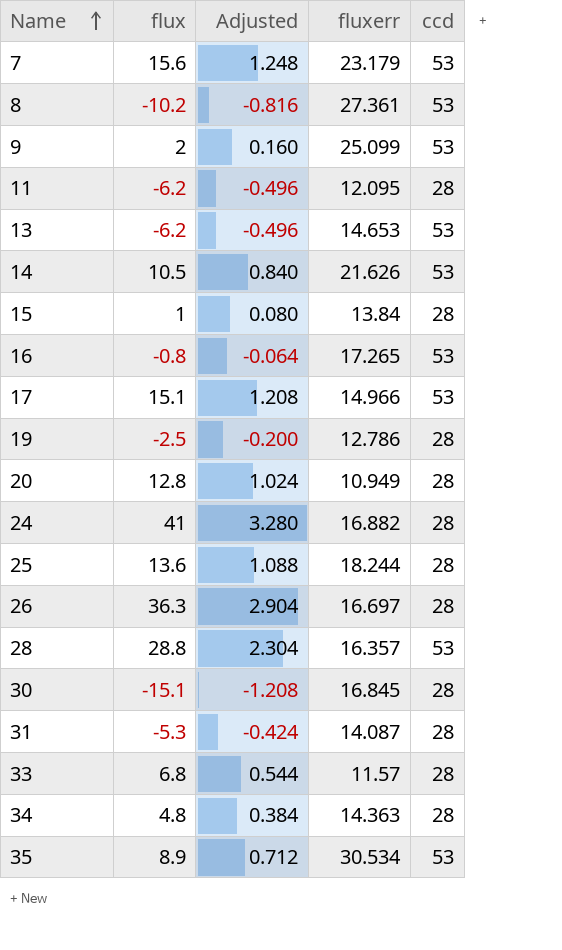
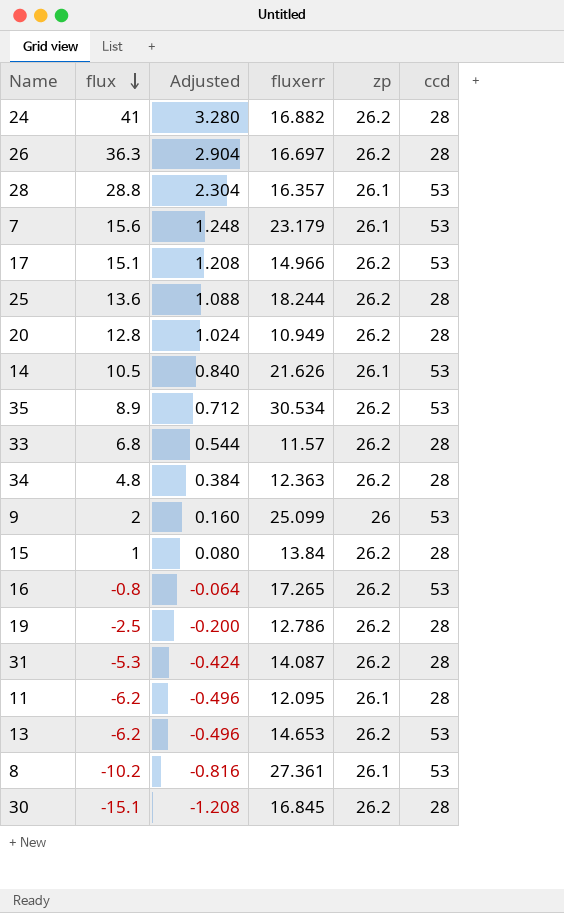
row order: Name ascending -> flux descending
column zp | position: none -> 5
34 | fluxerr: 14.363 -> 12.363

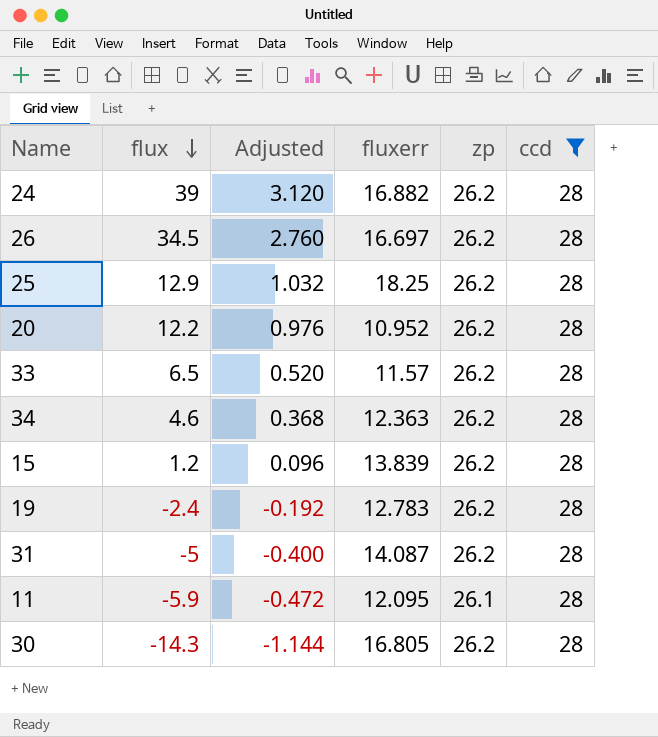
filter: none -> ccd = 28
24 | flux: 41 -> 39
24 | Adjusted: 3.280 -> 3.120
26 | flux: 36.3 -> 34.5
26 | Adjusted: 2.904 -> 2.760
25 | flux: 13.6 -> 12.9
25 | Adjusted: 1.088 -> 1.032
25 | fluxerr: 18.244 -> 18.25
20 | flux: 12.8 -> 12.2
20 | Adjusted: 1.024 -> 0.976
20 | fluxerr: 10.949 -> 10.952
33 | flux: 6.8 -> 6.5
33 | Adjusted: 0.544 -> 0.520
34 | flux: 4.8 -> 4.6
34 | Adjusted: 0.384 -> 0.368
15 | flux: 1 -> 1.2
15 | Adjusted: 0.080 -> 0.096
15 | fluxerr: 13.84 -> 13.839
19 | flux: -2.5 -> -2.4
19 | Adjusted: -0.200 -> -0.192
19 | fluxerr: 12.786 -> 12.783
31 | flux: -5.3 -> -5
31 | Adjusted: -0.424 -> -0.400
11 | flux: -6.2 -> -5.9
11 | Adjusted: -0.496 -> -0.472
30 | flux: -15.1 -> -14.3
30 | Adjusted: -1.208 -> -1.144
30 | fluxerr: 16.845 -> 16.805

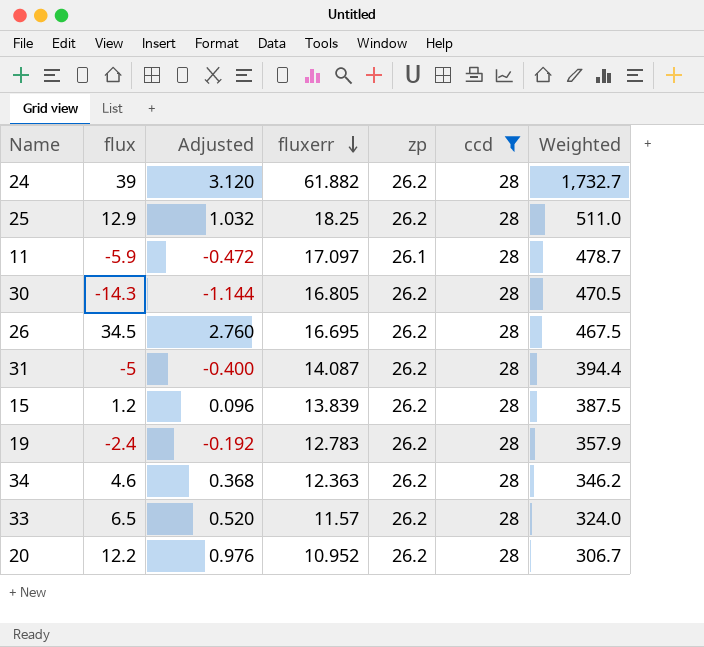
row order: flux descending -> fluxerr descending
column Weighted | formula: none -> [fluxerr] * [ccd]
24 | fluxerr: 16.882 -> 61.882
11 | fluxerr: 12.095 -> 17.097
26 | fluxerr: 16.697 -> 16.695

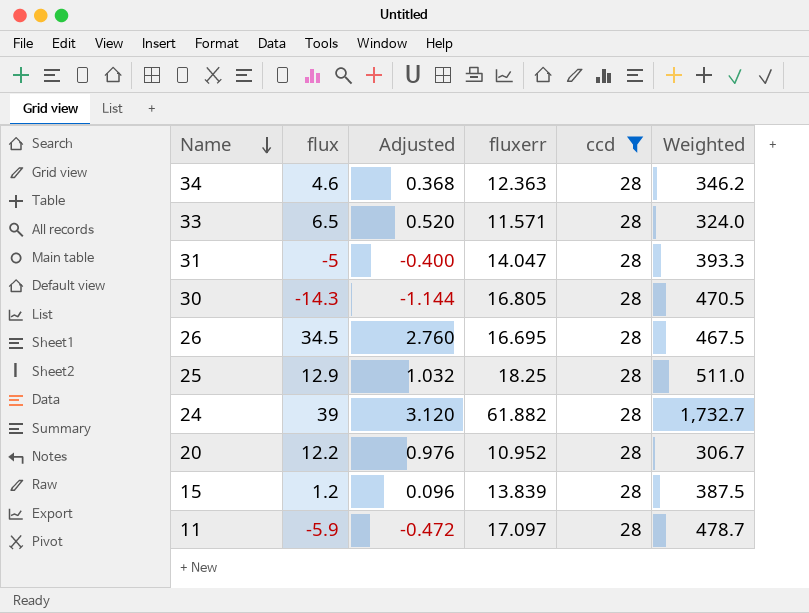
row order: fluxerr descending -> Name descending
column zp | position: 5 -> none
row 19: -2.4 | -0.192 | 12.783 | 26.2 | 28 | 357.9 -> none
33 | fluxerr: 11.57 -> 11.571
31 | fluxerr: 14.087 -> 14.047
31 | Weighted: 394.4 -> 393.3

